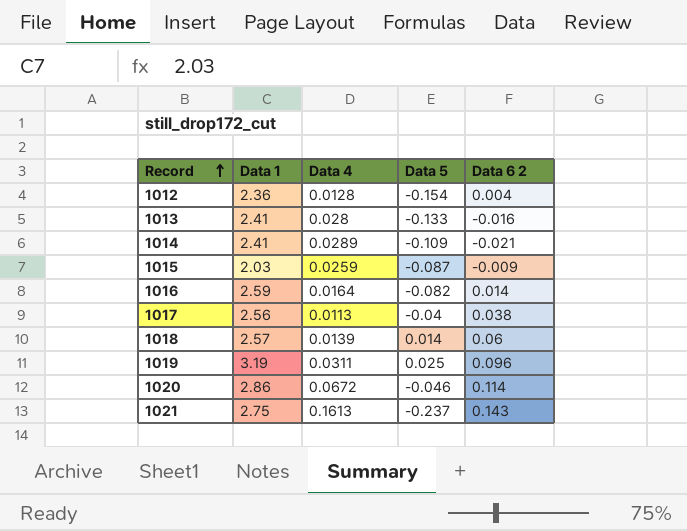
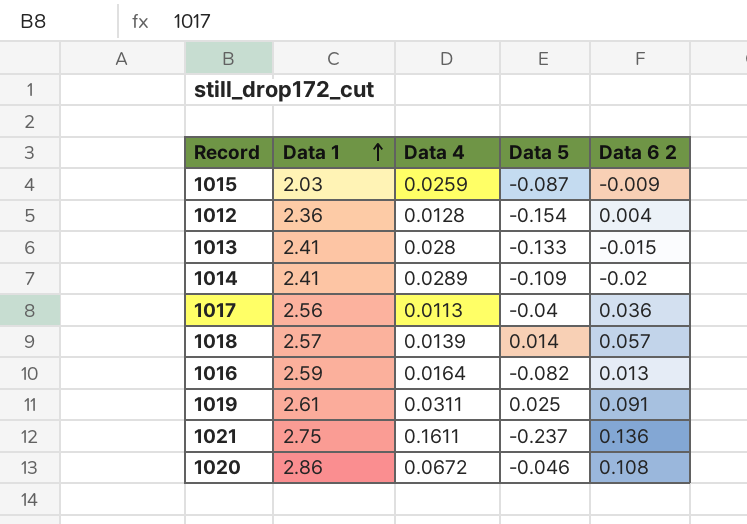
row order: Record ascending -> Data 1 ascending
1013 | Data 6 2: -0.016 -> -0.015
1014 | Data 6 2: -0.021 -> -0.02
1017 | Data 6 2: 0.038 -> 0.036
1018 | Data 6 2: 0.06 -> 0.057
1016 | Data 6 2: 0.014 -> 0.013
1019 | Data 1: 3.19 -> 2.61
1019 | Data 6 2: 0.096 -> 0.091
1021 | Data 4: 0.1613 -> 0.1611
1021 | Data 6 2: 0.143 -> 0.136
1020 | Data 6 2: 0.114 -> 0.108

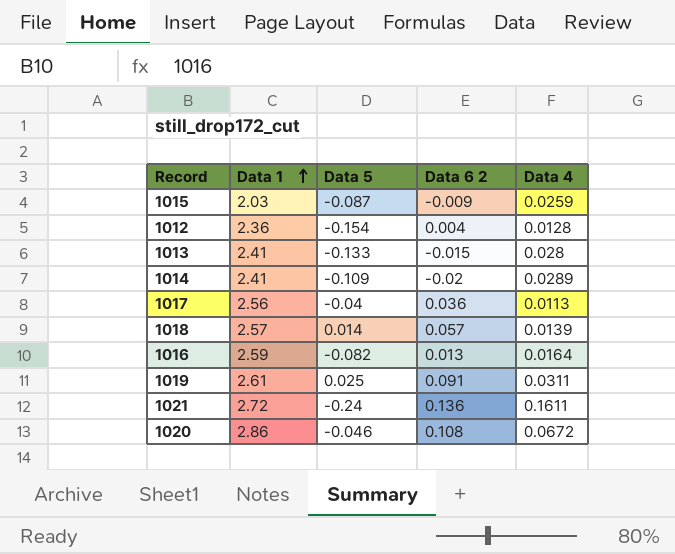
column Data 4 | position: 3 -> 5
1021 | Data 1: 2.75 -> 2.72
1021 | Data 5: -0.237 -> -0.24

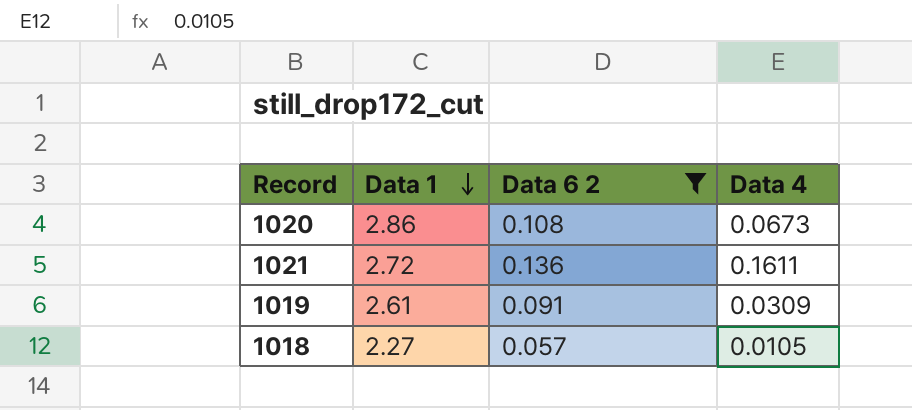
filter: none -> Data 6 2 >= 0.057
row order: Data 1 ascending -> Data 1 descending
column Data 5 | position: 3 -> none
1020 | Data 4: 0.0672 -> 0.0673
1019 | Data 4: 0.0311 -> 0.0309
1018 | Data 1: 2.57 -> 2.27
1018 | Data 4: 0.0139 -> 0.0105

